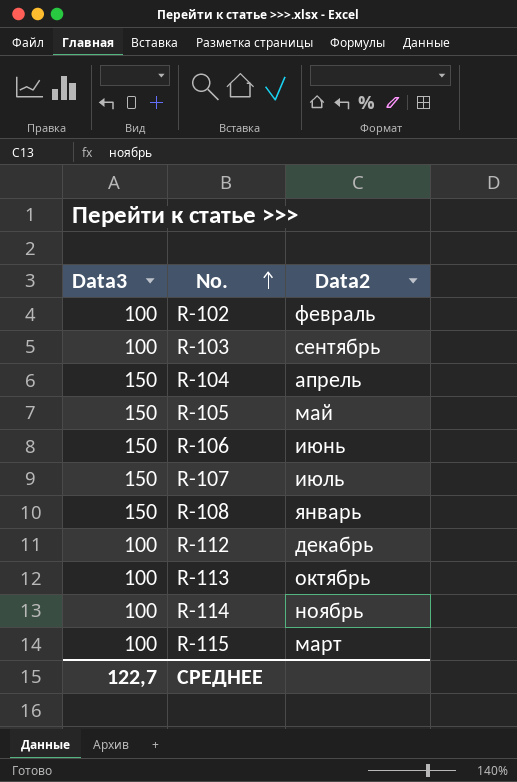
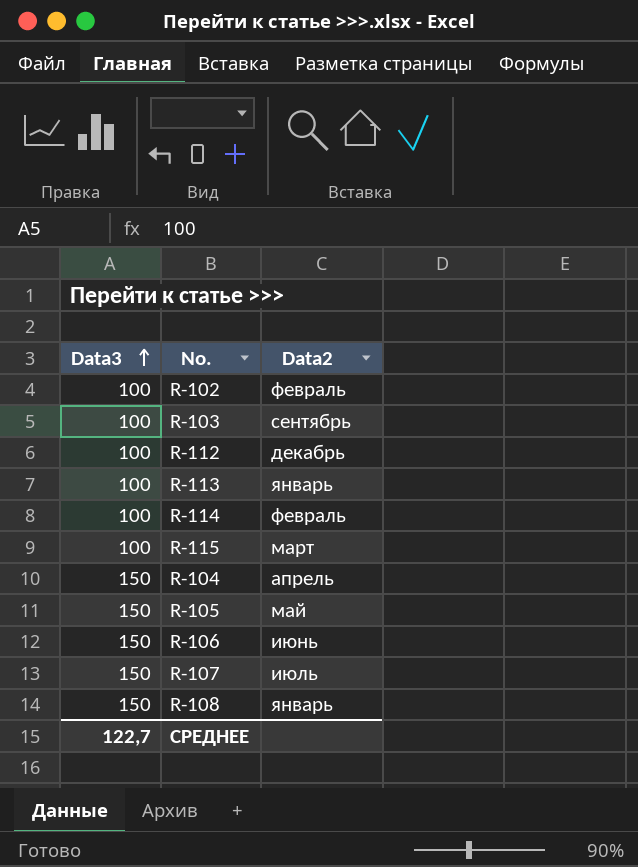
row order: No. ascending -> Data3 ascending
R-113 | Data2: октябрь -> январь
R-114 | Data2: ноябрь -> февраль

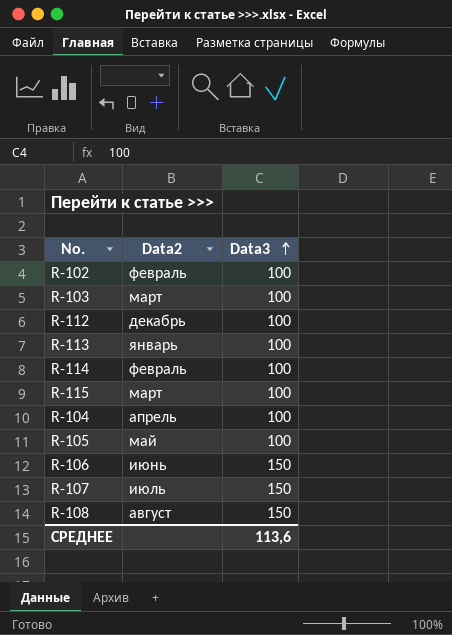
column Data3 | position: 1 -> 3
R-103 | Data2: сентябрь -> март
R-104 | Data3: 150 -> 100
R-105 | Data3: 150 -> 100
R-108 | Data2: январь -> август
СРЕДНЕЕ | Data3: 122,7 -> 113,6

